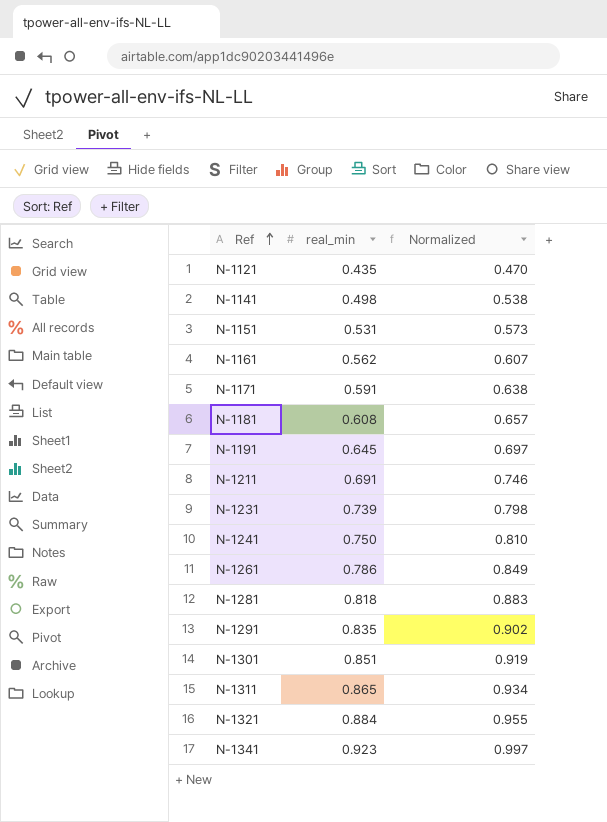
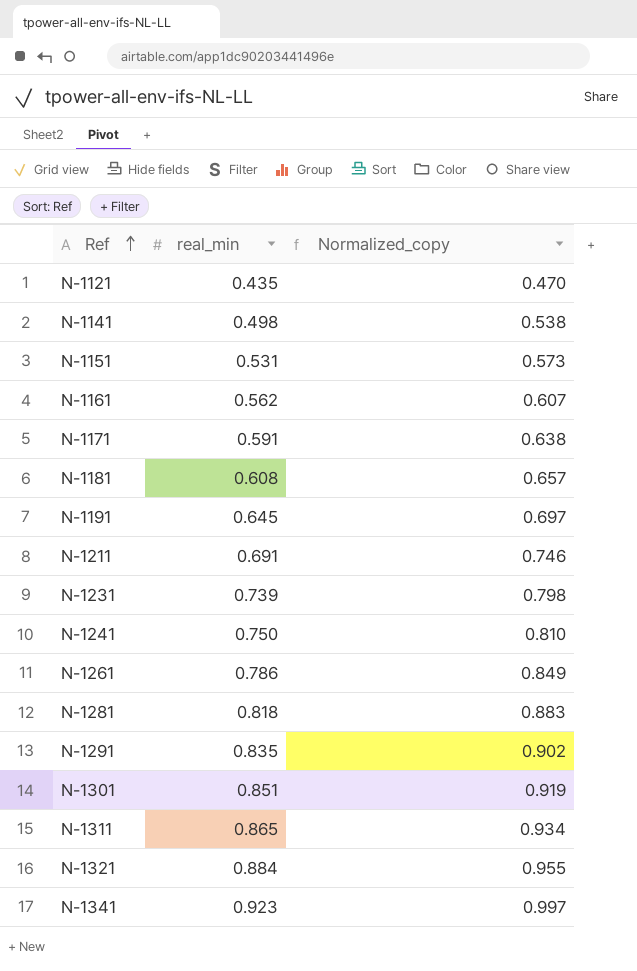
column name: Normalized -> Normalized_copy

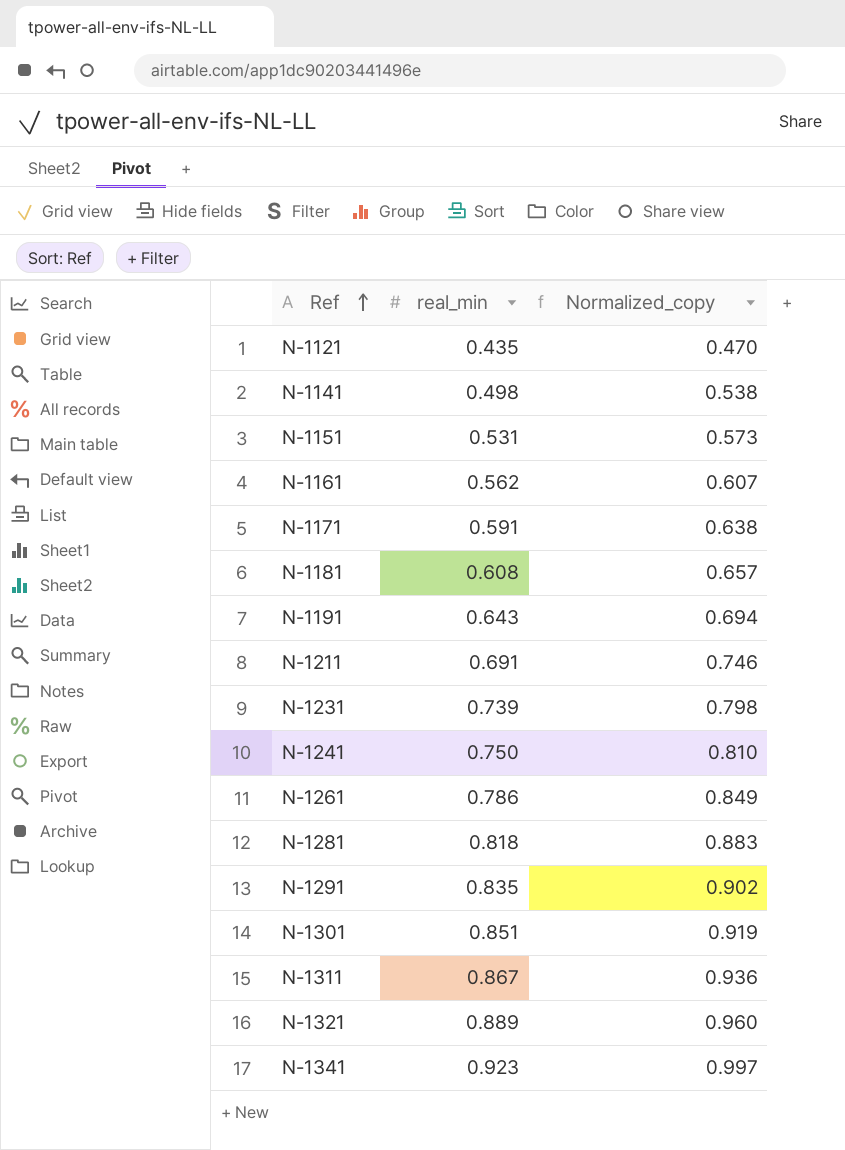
N-1191 | real_min: 0.645 -> 0.643
N-1191 | Normalized_copy: 0.697 -> 0.694
N-1311 | real_min: 0.865 -> 0.867
N-1311 | Normalized_copy: 0.934 -> 0.936
N-1321 | real_min: 0.884 -> 0.889
N-1321 | Normalized_copy: 0.955 -> 0.960

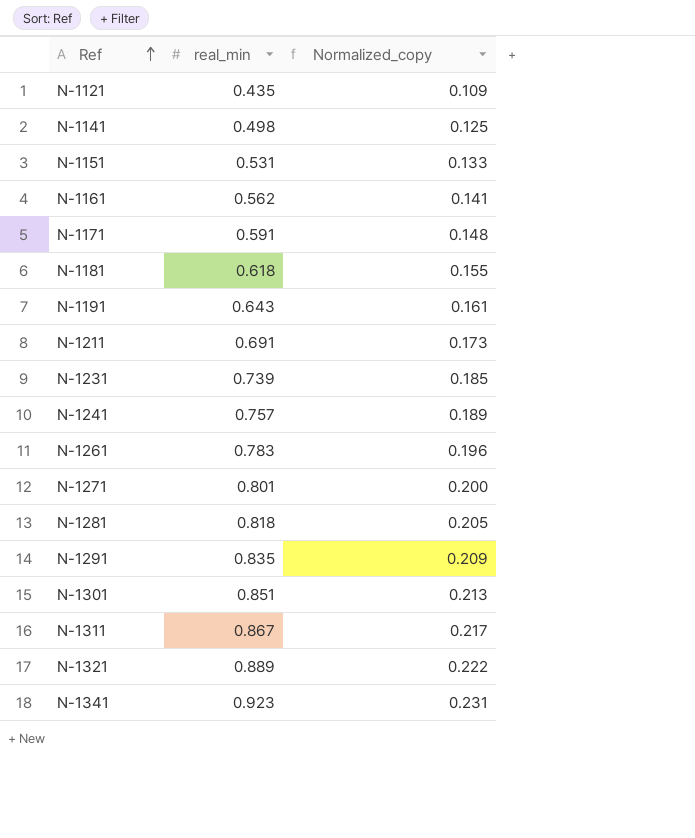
column Normalized_copy | formula: [real_min] * 1.08 -> [real_min] * 0.25
N-1181 | real_min: 0.608 -> 0.618
N-1241 | real_min: 0.750 -> 0.757
N-1261 | real_min: 0.786 -> 0.783
row N-1271: none -> 0.801 | 0.200

